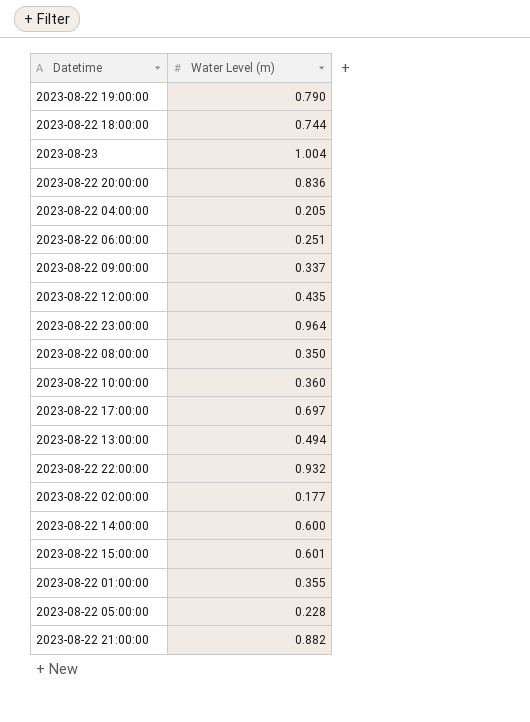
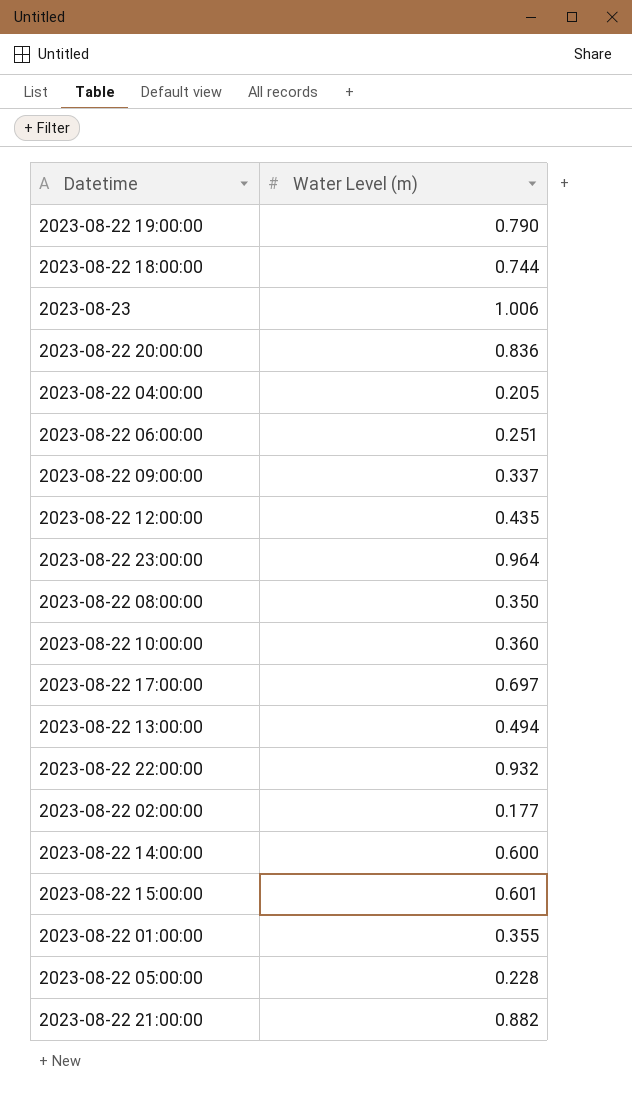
2023-08-23 | Water Level (m): 1.004 -> 1.006

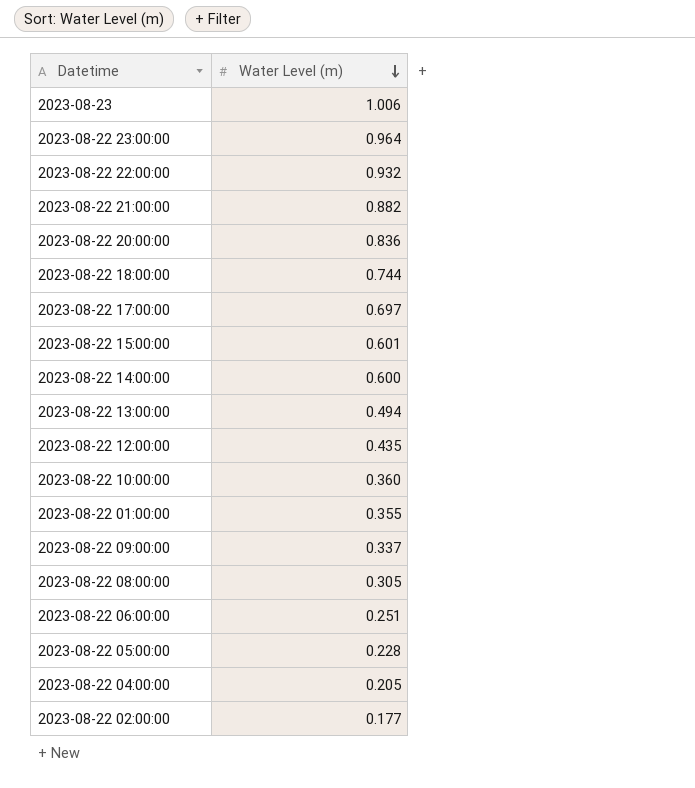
row order: none -> Water Level (m) descending
row 2023-08-22 19:00:00: 0.790 -> none
2023-08-22 08:00:00 | Water Level (m): 0.350 -> 0.305

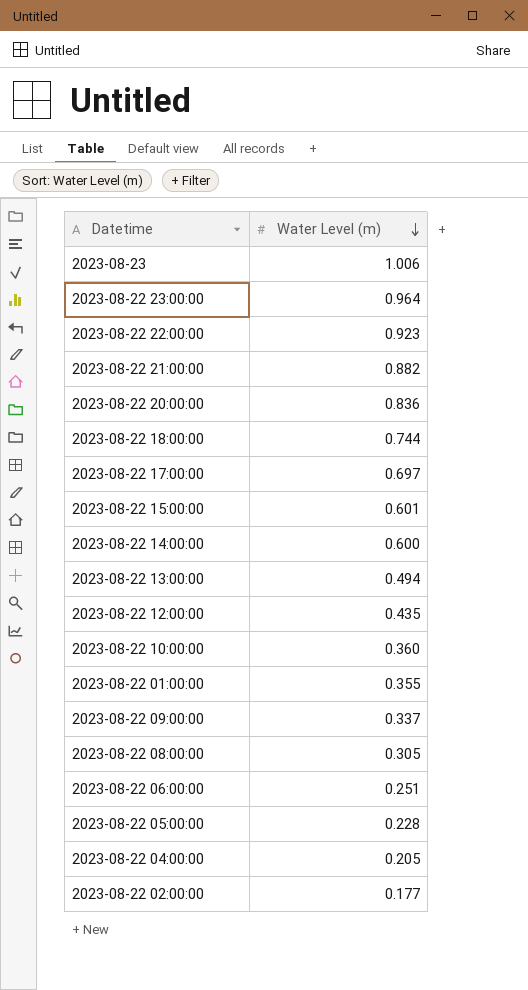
2023-08-22 22:00:00 | Water Level (m): 0.932 -> 0.923

